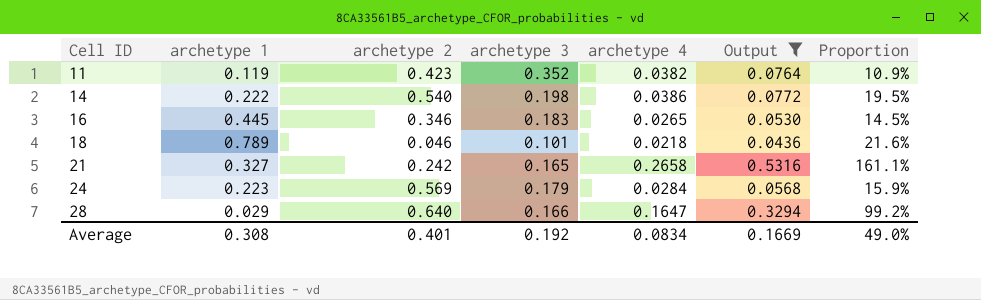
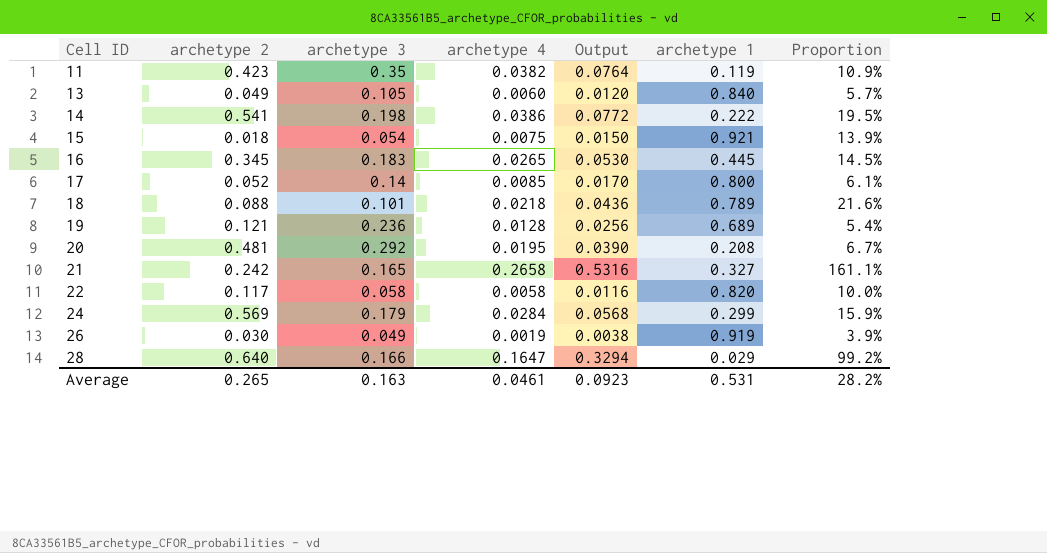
filter: Output >= 0.0436 -> none
column archetype 1 | position: 2 -> 6
11 | archetype 3: 0.352 -> 0.35
14 | archetype 2: 0.540 -> 0.541
16 | archetype 2: 0.346 -> 0.345
18 | archetype 2: 0.046 -> 0.088
24 | archetype 1: 0.223 -> 0.299
Average | archetype 2: 0.401 -> 0.265
Average | archetype 3: 0.192 -> 0.163
Average | archetype 4: 0.0834 -> 0.0461
Average | Output: 0.1669 -> 0.0923
Average | archetype 1: 0.308 -> 0.531
Average | Proportion: 49.0% -> 28.2%

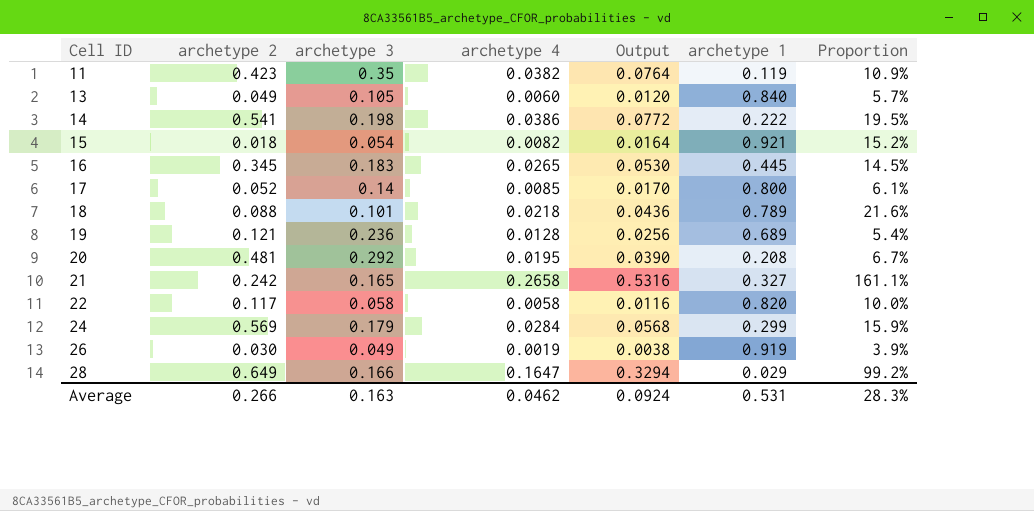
15 | archetype 4: 0.0075 -> 0.0082
15 | Output: 0.0150 -> 0.0164
15 | Proportion: 13.9% -> 15.2%
28 | archetype 2: 0.640 -> 0.649
Average | archetype 2: 0.265 -> 0.266
Average | archetype 4: 0.0461 -> 0.0462
Average | Output: 0.0923 -> 0.0924
Average | Proportion: 28.2% -> 28.3%

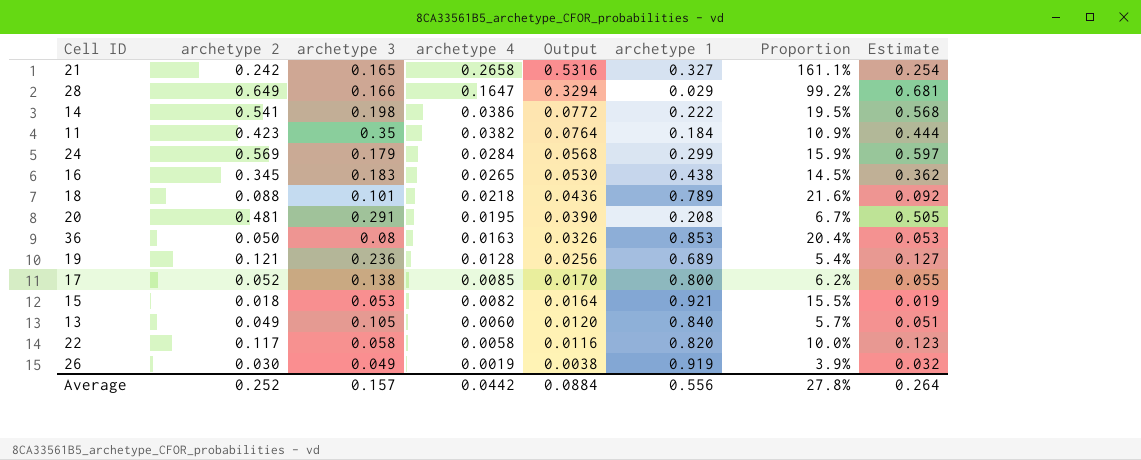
row order: Cell ID ascending -> archetype 4 descending
column Estimate | formula: none -> [archetype 2] * 1.05
11 | archetype 1: 0.119 -> 0.184
16 | archetype 1: 0.445 -> 0.438
20 | archetype 3: 0.292 -> 0.291
row 36: none -> 0.050 | 0.08 | 0.0163 | 0.0326 | 0.853 | 20.4% | 0.053
17 | archetype 3: 0.14 -> 0.138
17 | Proportion: 6.1% -> 6.2%
15 | archetype 3: 0.054 -> 0.053
15 | Proportion: 15.2% -> 15.5%
Average | archetype 2: 0.266 -> 0.252
Average | archetype 3: 0.163 -> 0.157
Average | archetype 4: 0.0462 -> 0.0442
Average | Output: 0.0924 -> 0.0884
Average | archetype 1: 0.531 -> 0.556
Average | Proportion: 28.3% -> 27.8%

